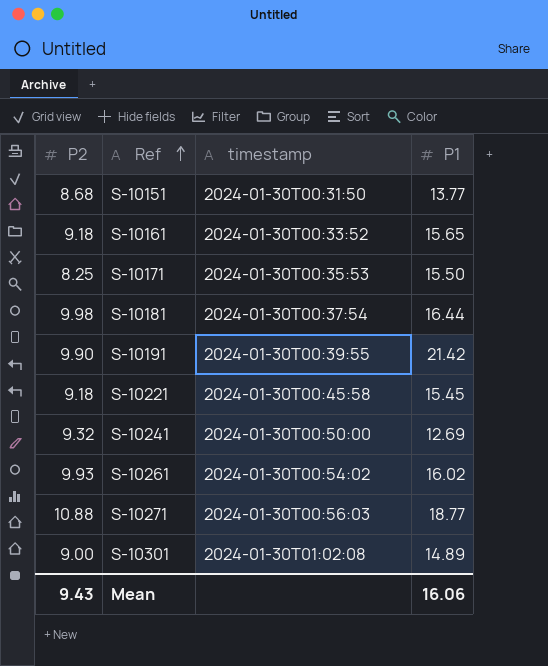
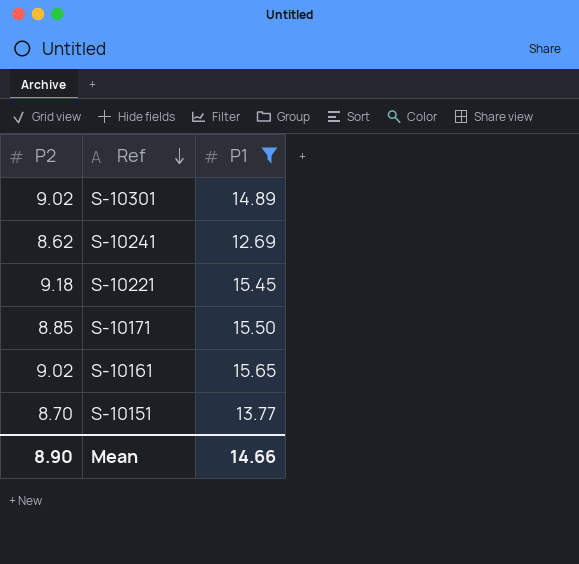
filter: none -> P1 <= 15.65
row order: Ref ascending -> Ref descending
column timestamp | position: 3 -> none
S-10301 | P2: 9.00 -> 9.02
S-10241 | P2: 9.32 -> 8.62
S-10171 | P2: 8.25 -> 8.85
S-10161 | P2: 9.18 -> 9.02
S-10151 | P2: 8.68 -> 8.70
Mean | P2: 9.43 -> 8.90
Mean | P1: 16.06 -> 14.66

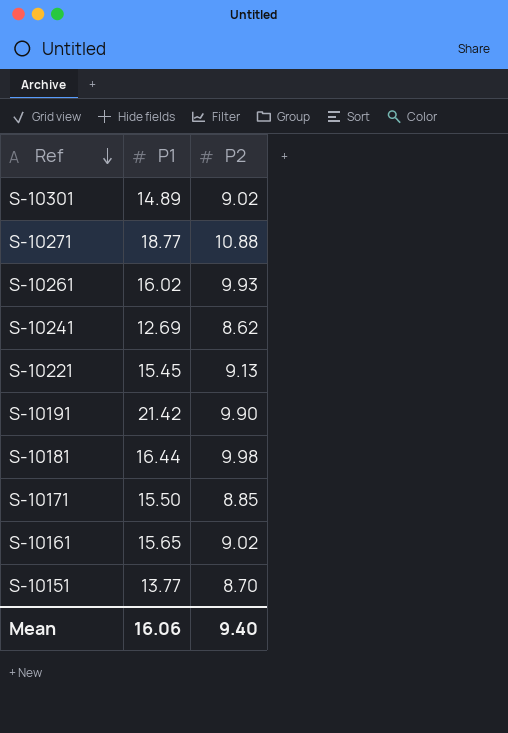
filter: P1 <= 15.65 -> none
column P2 | position: 1 -> 3
S-10221 | P2: 9.18 -> 9.13
Mean | P1: 14.66 -> 16.06
Mean | P2: 8.90 -> 9.40

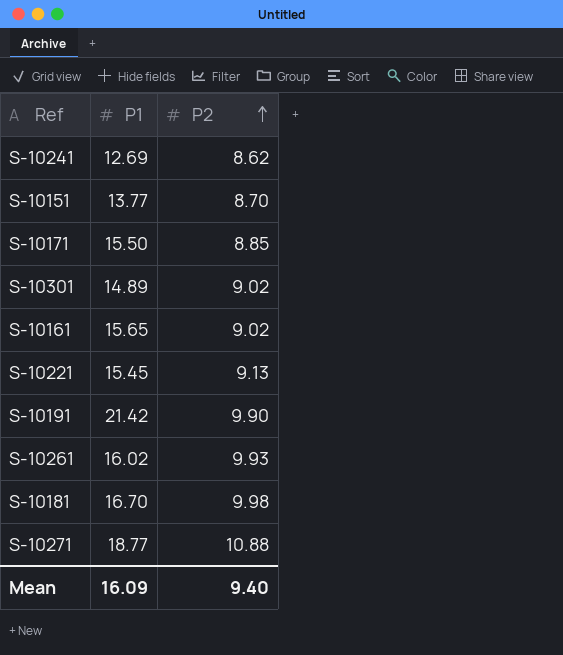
row order: Ref descending -> P2 ascending
S-10181 | P1: 16.44 -> 16.70
Mean | P1: 16.06 -> 16.09

